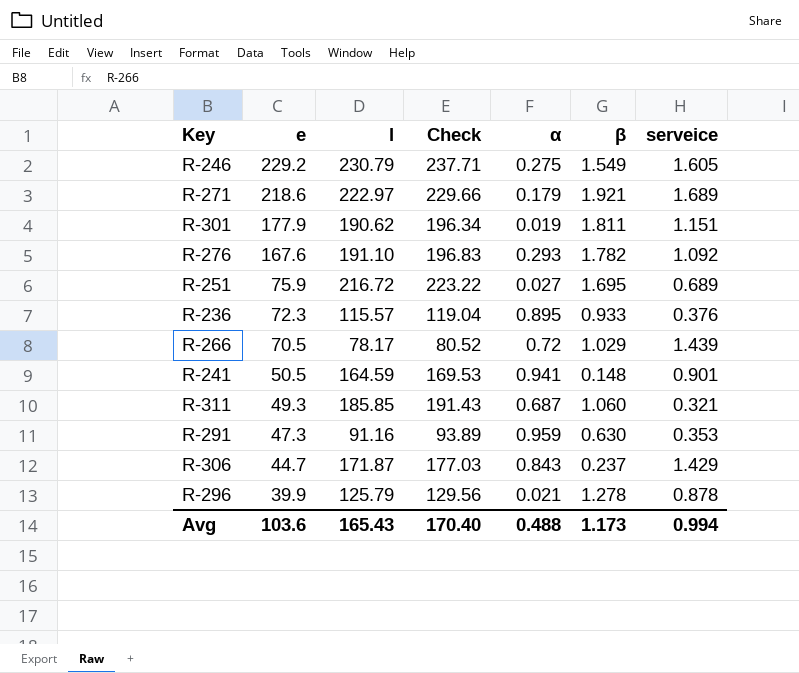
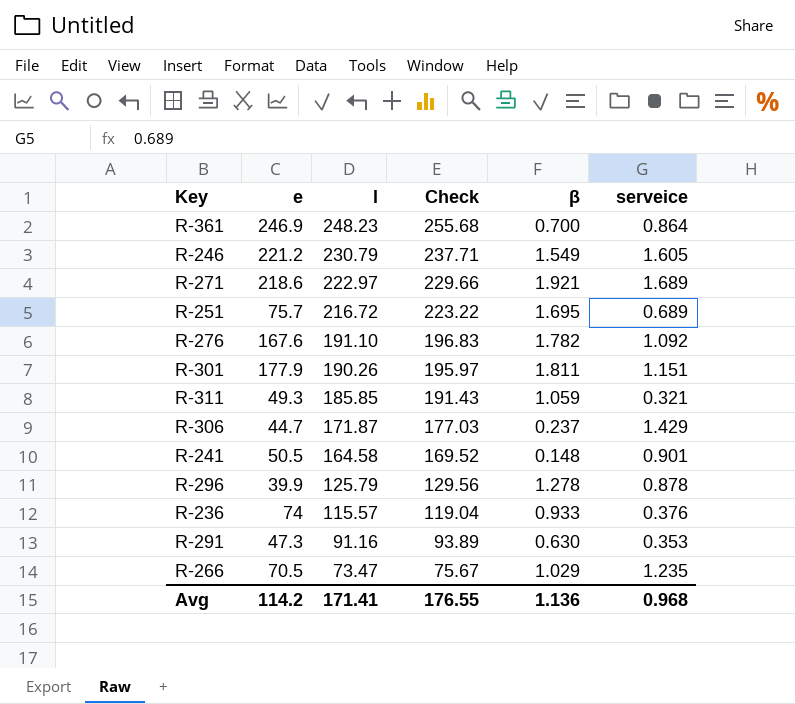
row order: e descending -> l descending
column α | position: 5 -> none
row R-361: none -> 246.9 | 248.23 | 255.68 | 0.700 | 0.864
R-246 | e: 229.2 -> 221.2
R-251 | e: 75.9 -> 75.7
R-301 | l: 190.62 -> 190.26
R-301 | Check: 196.34 -> 195.97
R-311 | β: 1.060 -> 1.059
R-241 | l: 164.59 -> 164.58
R-241 | Check: 169.53 -> 169.52
R-236 | e: 72.3 -> 74
R-266 | l: 78.17 -> 73.47
R-266 | Check: 80.52 -> 75.67
R-266 | serveice: 1.439 -> 1.235
Avg | e: 103.6 -> 114.2
Avg | l: 165.43 -> 171.41
Avg | Check: 170.40 -> 176.55
Avg | β: 1.173 -> 1.136
Avg | serveice: 0.994 -> 0.968

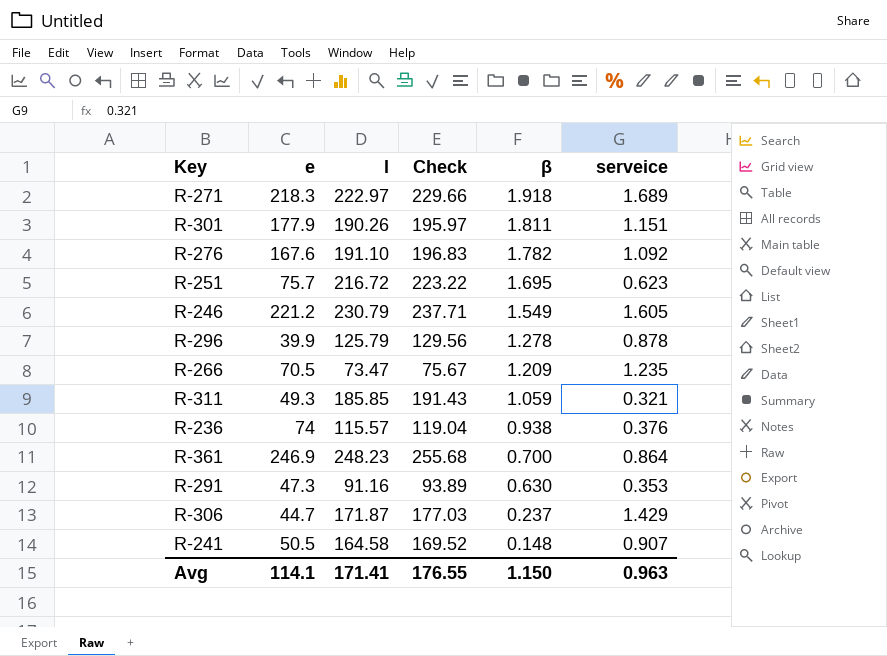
row order: l descending -> β descending
R-271 | e: 218.6 -> 218.3
R-271 | β: 1.921 -> 1.918
R-251 | serveice: 0.689 -> 0.623
R-266 | β: 1.029 -> 1.209
R-236 | β: 0.933 -> 0.938
R-241 | serveice: 0.901 -> 0.907
Avg | e: 114.2 -> 114.1
Avg | β: 1.136 -> 1.150
Avg | serveice: 0.968 -> 0.963

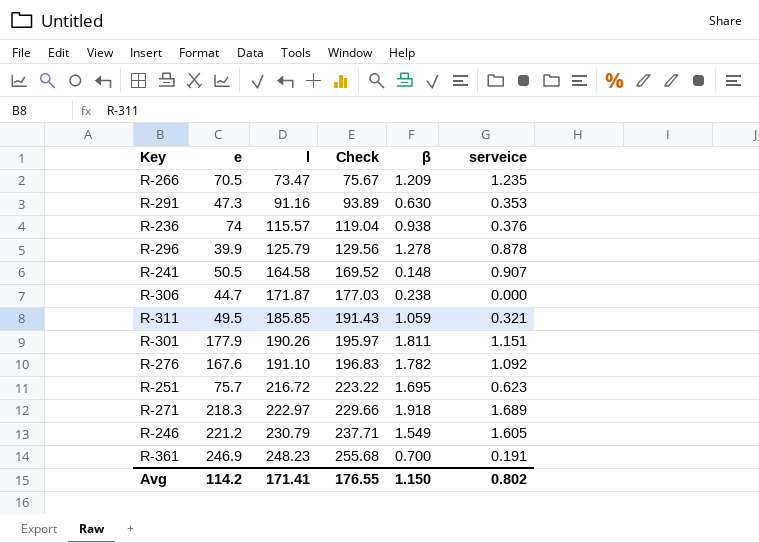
row order: β descending -> l ascending
R-306 | β: 0.237 -> 0.238
R-306 | serveice: 1.429 -> 0.000
R-311 | e: 49.3 -> 49.5
R-361 | serveice: 0.864 -> 0.191
Avg | e: 114.1 -> 114.2
Avg | serveice: 0.963 -> 0.802

